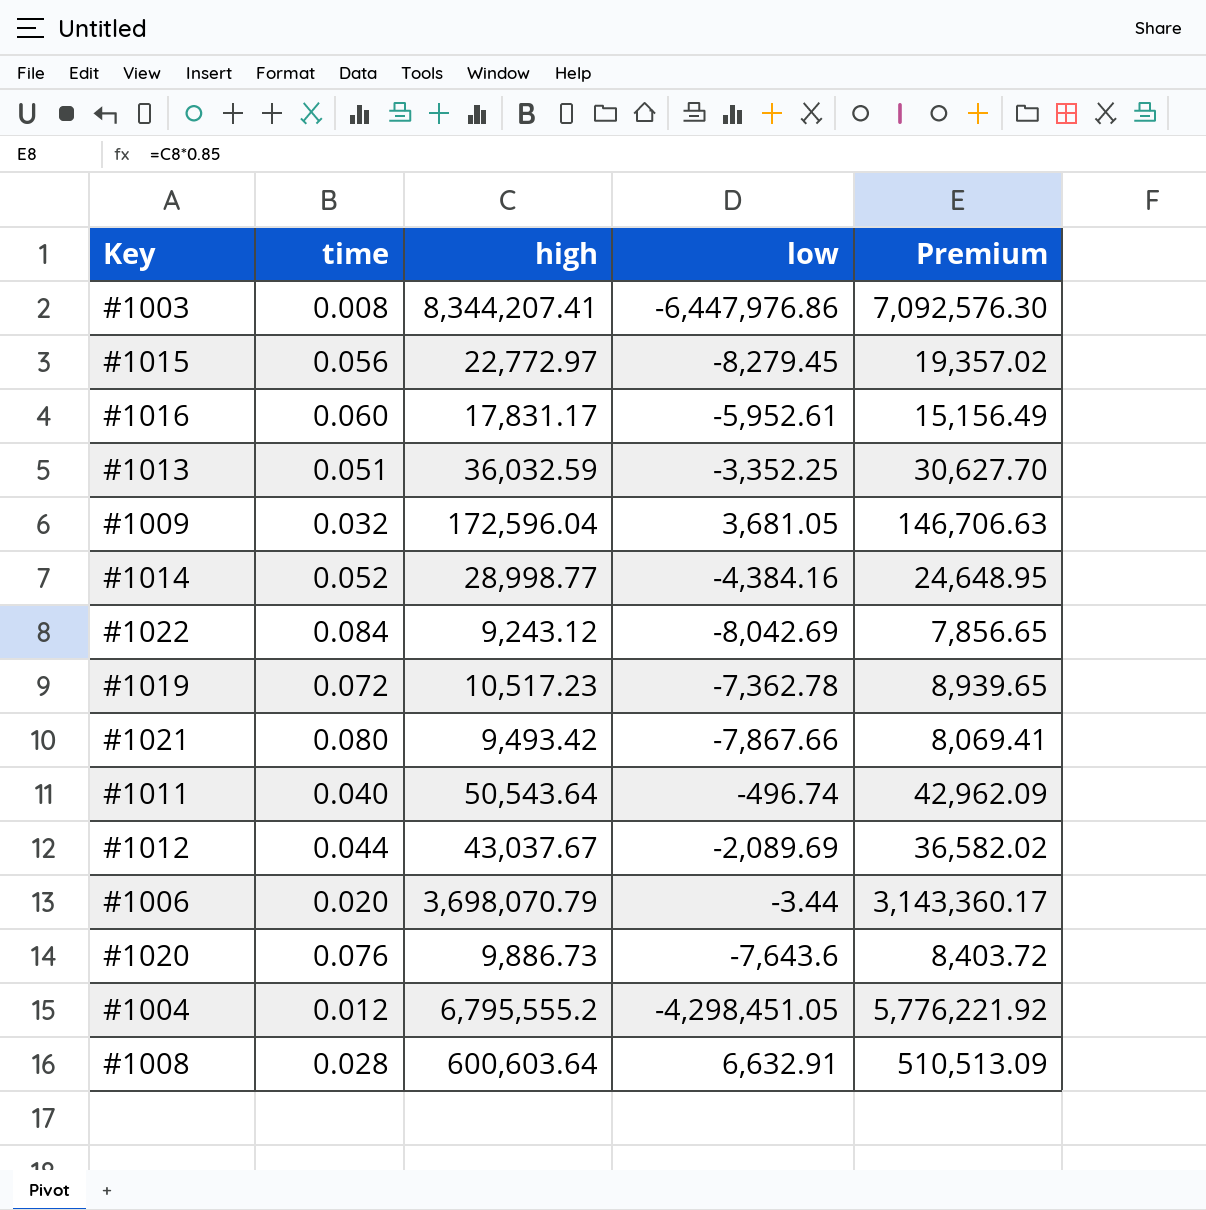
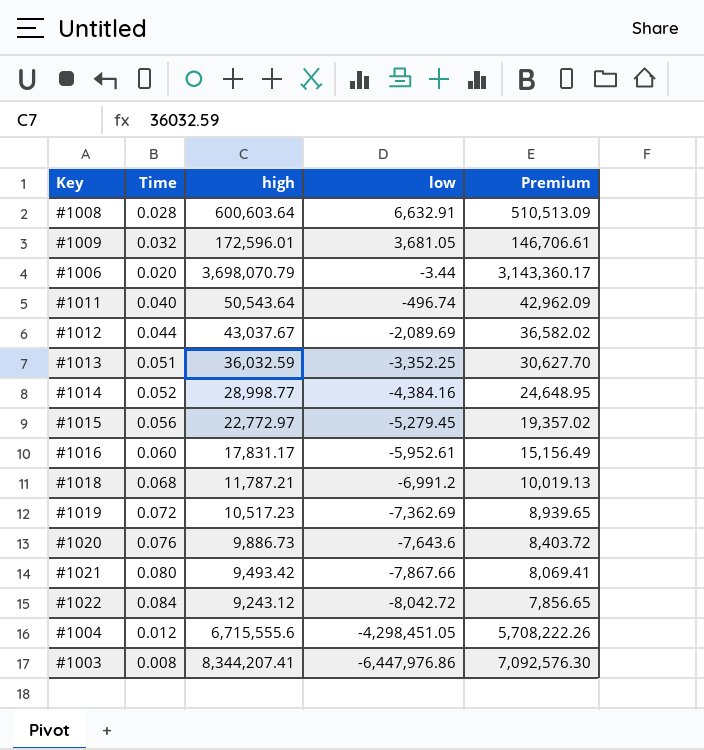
row order: none -> low descending
column name: time -> Time
#1009 | high: 172,596.04 -> 172,596.01
#1009 | Premium: 146,706.63 -> 146,706.61
#1015 | low: -8,279.45 -> -5,279.45
row #1018: none -> 0.068 | 11,787.21 | -6,991.2 | 10,019.13
#1019 | low: -7,362.78 -> -7,362.69
#1022 | low: -8,042.69 -> -8,042.72
#1004 | high: 6,795,555.2 -> 6,715,555.6
#1004 | Premium: 5,776,221.92 -> 5,708,222.26

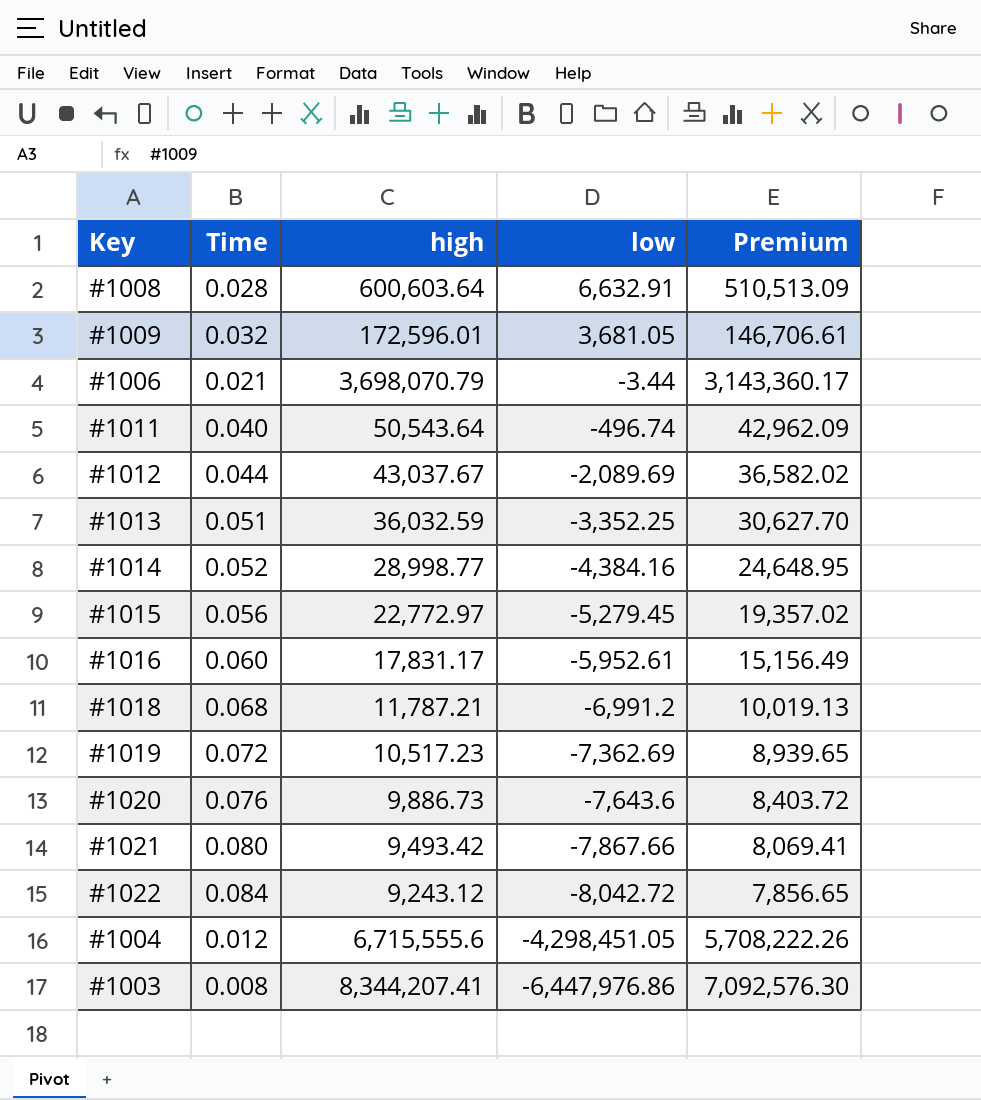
#1006 | Time: 0.020 -> 0.021

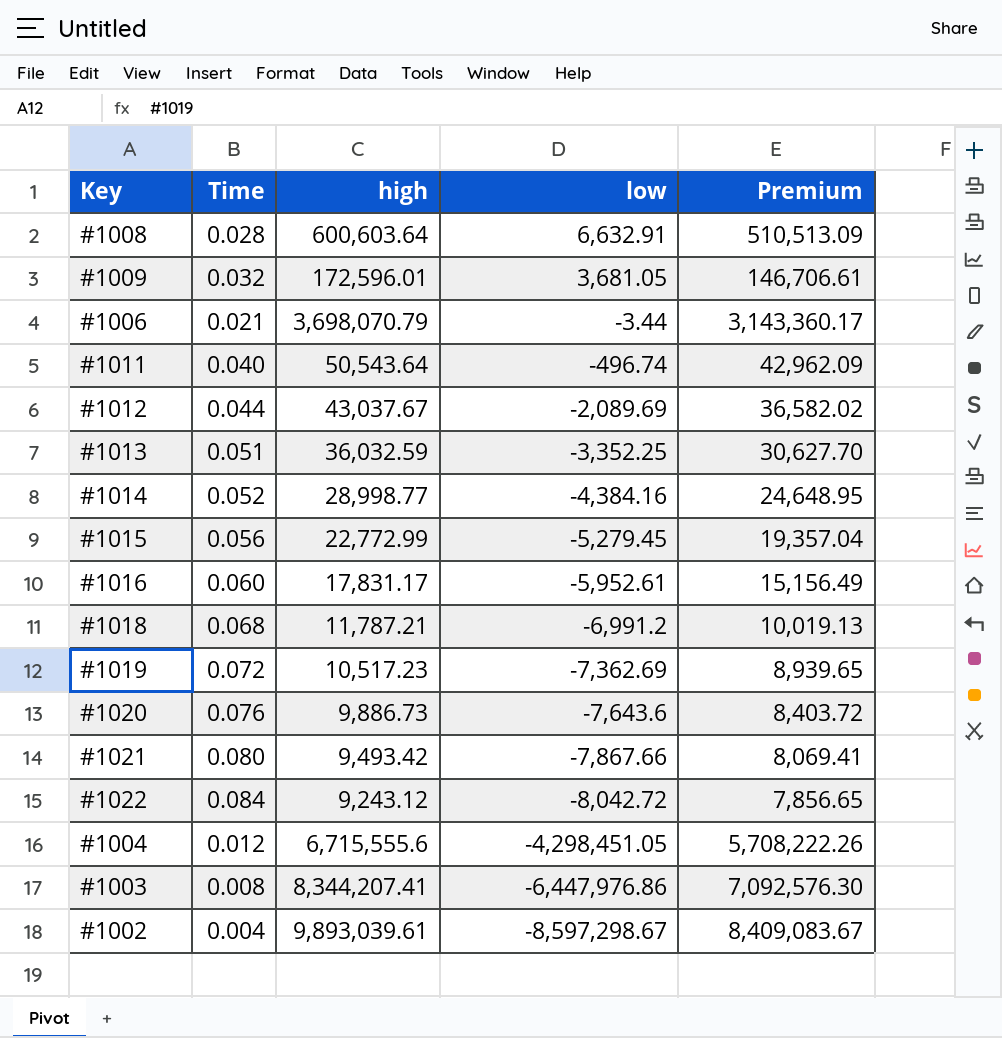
#1015 | high: 22,772.97 -> 22,772.99
#1015 | Premium: 19,357.02 -> 19,357.04
row #1002: none -> 0.004 | 9,893,039.61 | -8,597,298.67 | 8,409,083.67

